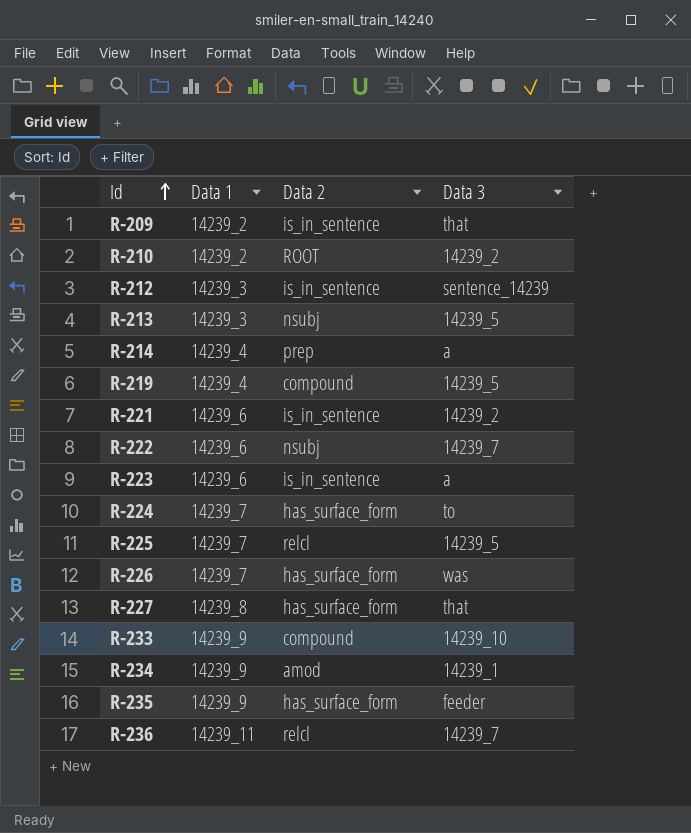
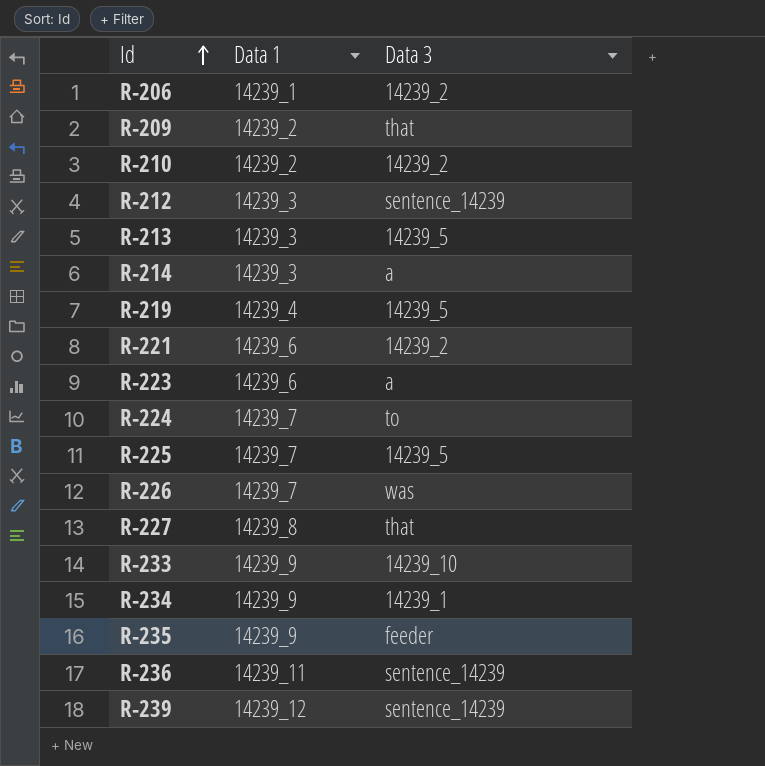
column Data 2 | position: 3 -> none
row R-222: 14239_6 | nsubj | 14239_7 -> none
row R-206: none -> 14239_1 | 14239_2
R-214 | Data 1: 14239_4 -> 14239_3
R-236 | Data 3: 14239_7 -> sentence_14239
row R-239: none -> 14239_12 | sentence_14239

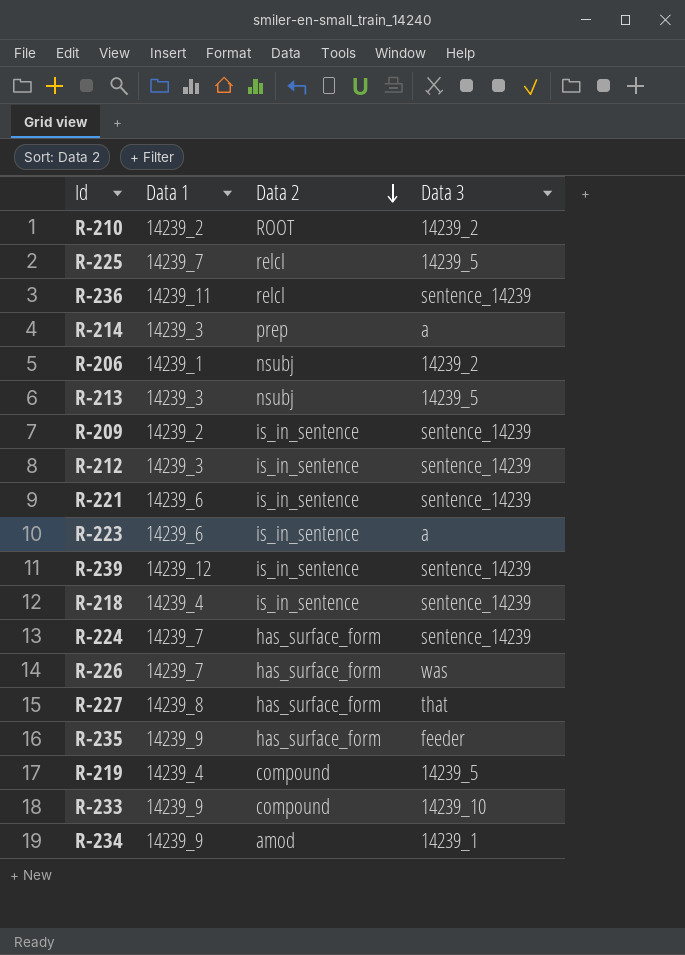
row order: Id ascending -> Data 2 descending
column Data 2 | position: none -> 3
R-209 | Data 3: that -> sentence_14239
R-221 | Data 3: 14239_2 -> sentence_14239
row R-218: none -> 14239_4 | is_in_sentence | sentence_14239
R-224 | Data 3: to -> sentence_14239

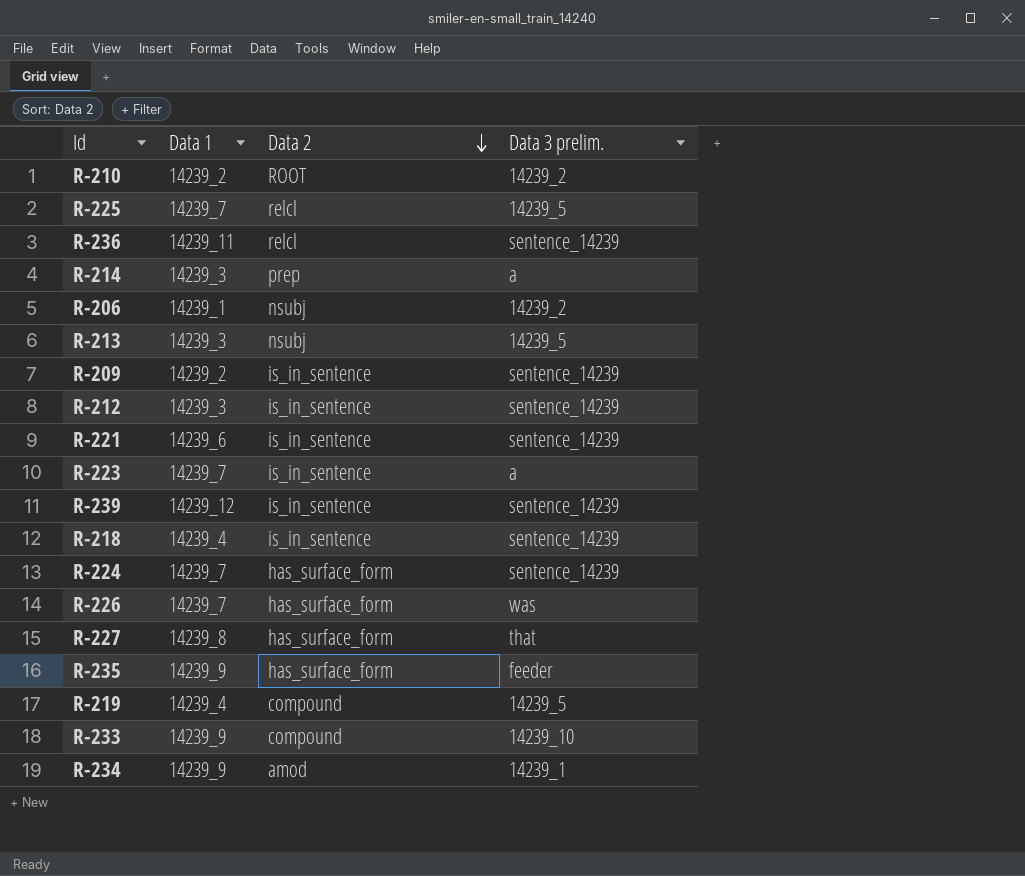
column name: Data 3 -> Data 3 prelim.
R-223 | Data 1: 14239_6 -> 14239_7

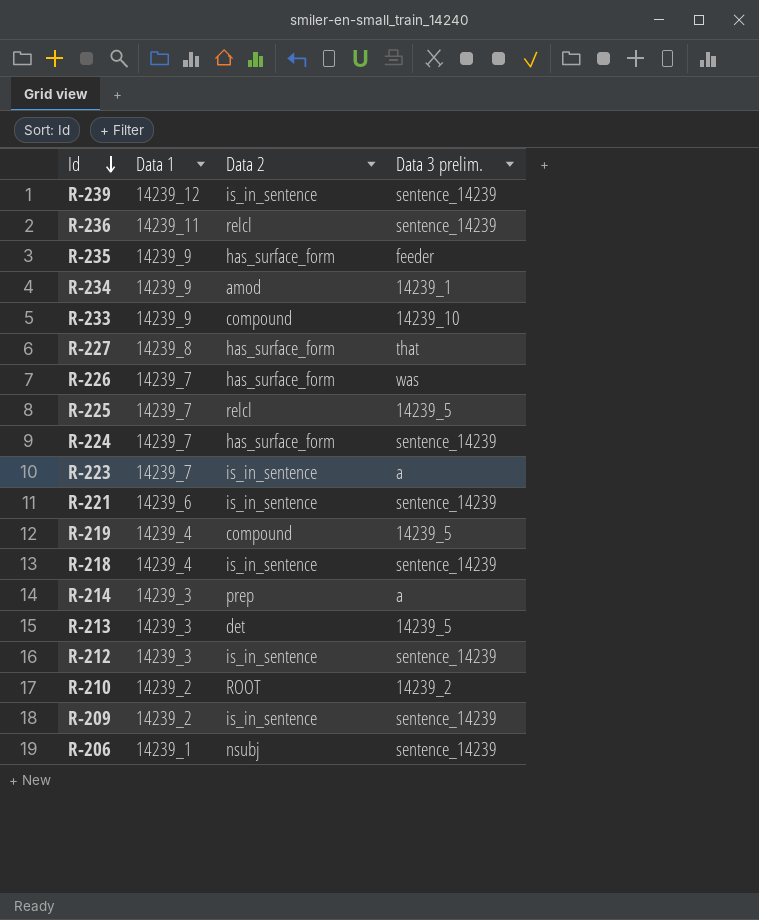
row order: Data 2 descending -> Id descending
R-213 | Data 2: nsubj -> det
R-206 | Data 3 prelim.: 14239_2 -> sentence_14239

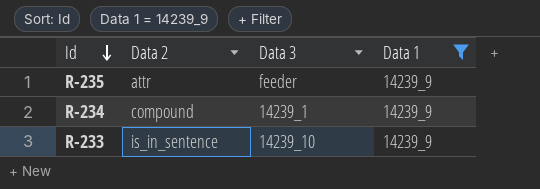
filter: none -> Data 1 = 14239_9
column name: Data 3 prelim. -> Data 3
column Data 1 | position: 2 -> 4
R-235 | Data 2: has_surface_form -> attr
R-234 | Data 2: amod -> compound
R-233 | Data 2: compound -> is_in_sentence

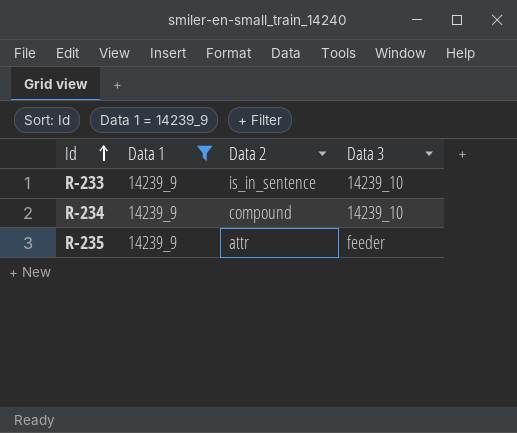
row order: Id descending -> Id ascending
column Data 1 | position: 4 -> 2
R-234 | Data 3: 14239_1 -> 14239_10

